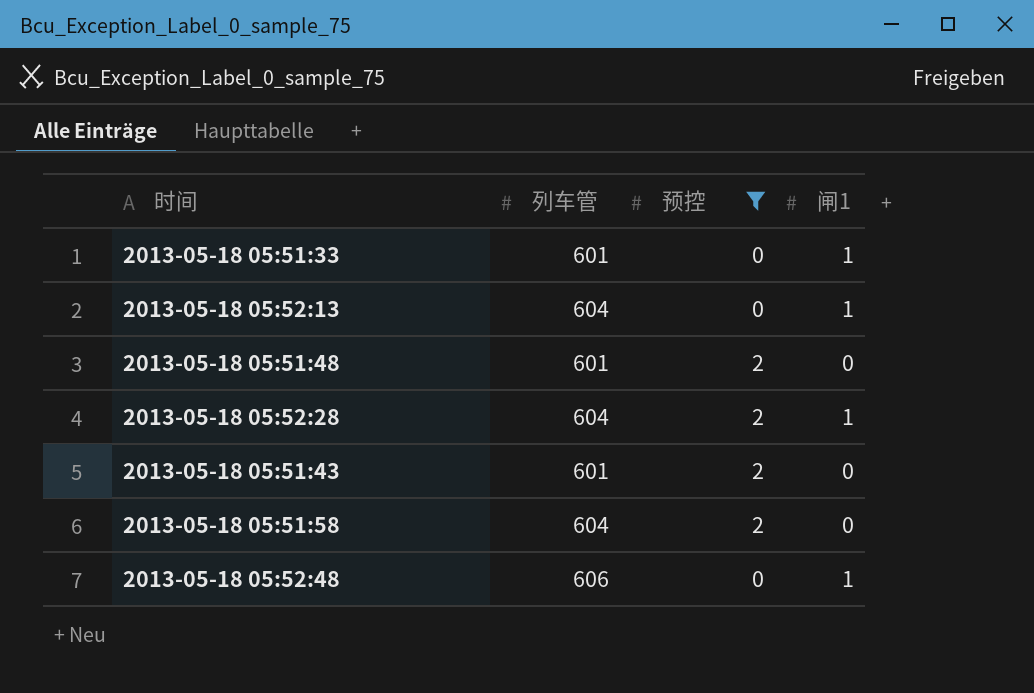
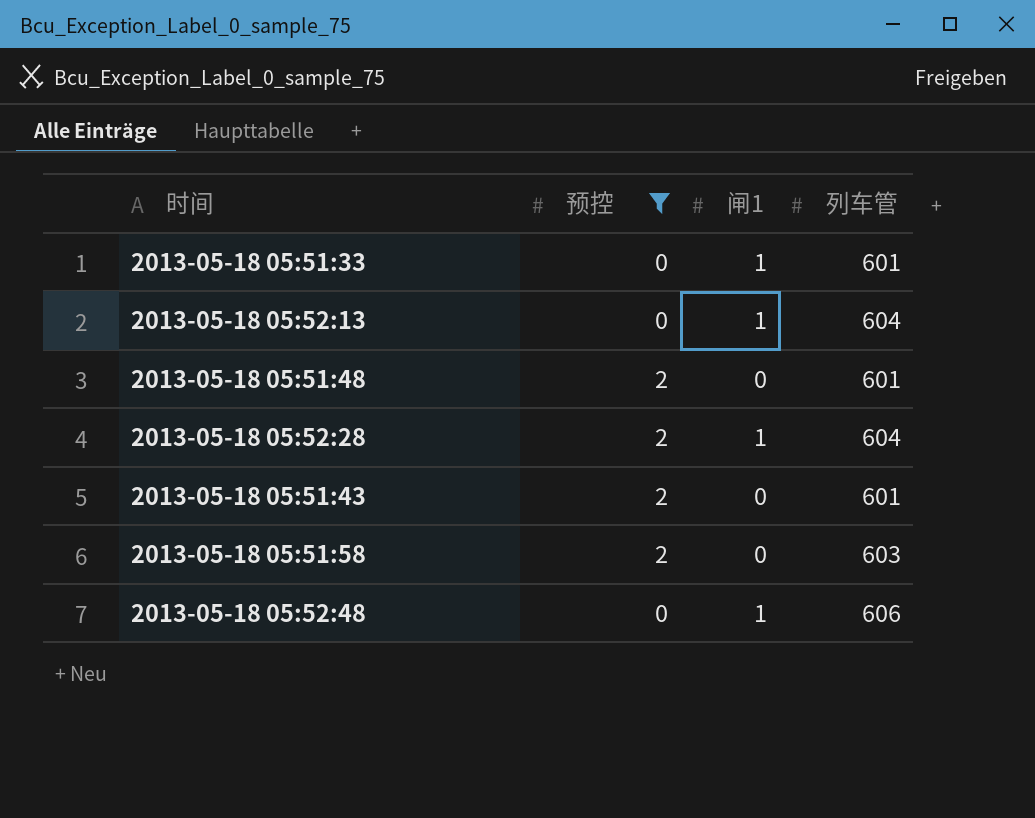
column 列车管 | position: 2 -> 4
2013-05-18 05:51:58 | 列车管: 604 -> 603

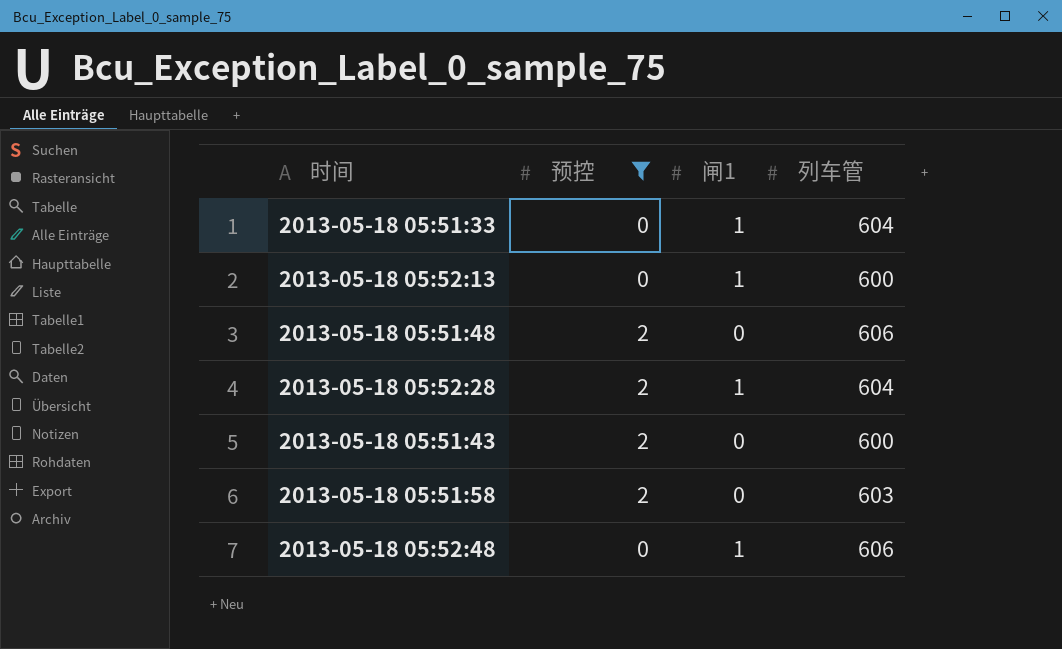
2013-05-18 05:51:33 | 列车管: 601 -> 604
2013-05-18 05:52:13 | 列车管: 604 -> 600
2013-05-18 05:51:48 | 列车管: 601 -> 606
2013-05-18 05:51:43 | 列车管: 601 -> 600

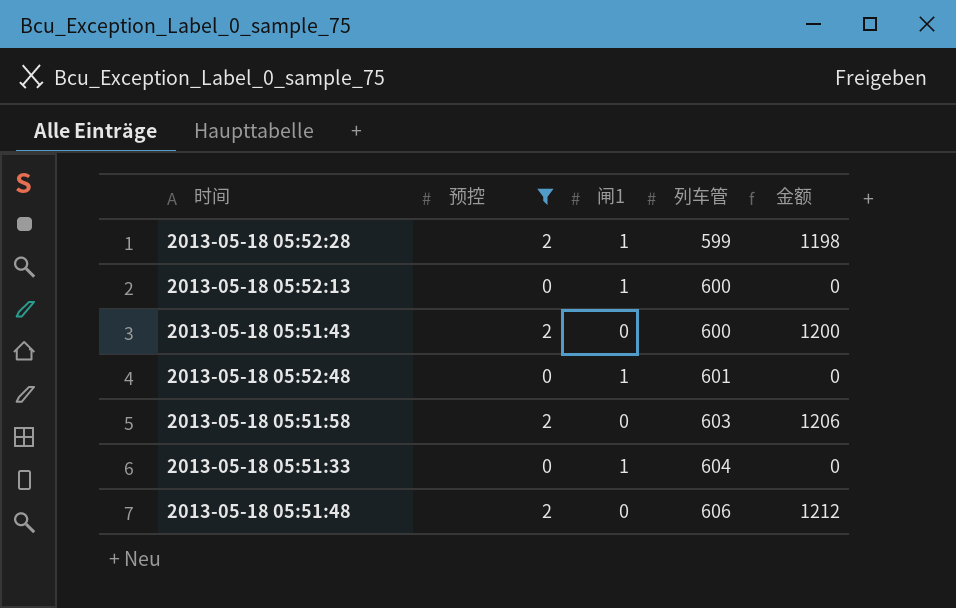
row order: none -> 列车管 ascending
column 金额 | formula: none -> [预控] * [列车管]
2013-05-18 05:52:28 | 列车管: 604 -> 599
2013-05-18 05:52:48 | 列车管: 606 -> 601

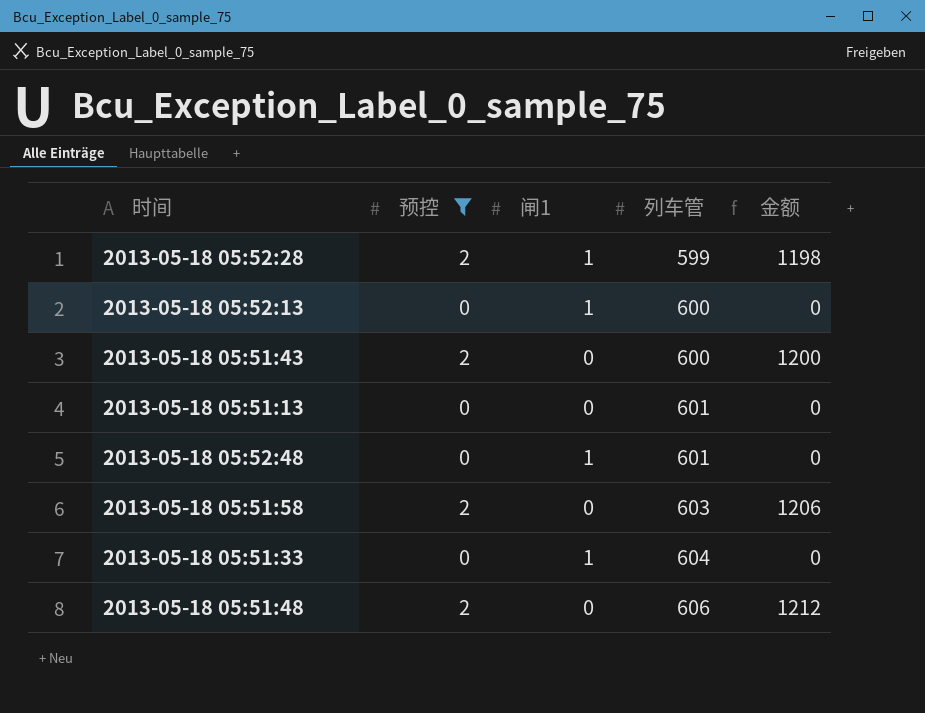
row 2013-05-18 05:51:13: none -> 0 | 0 | 601 | 0

